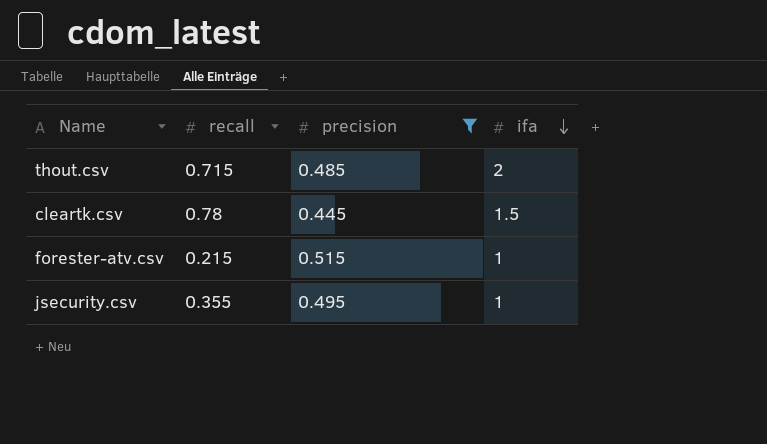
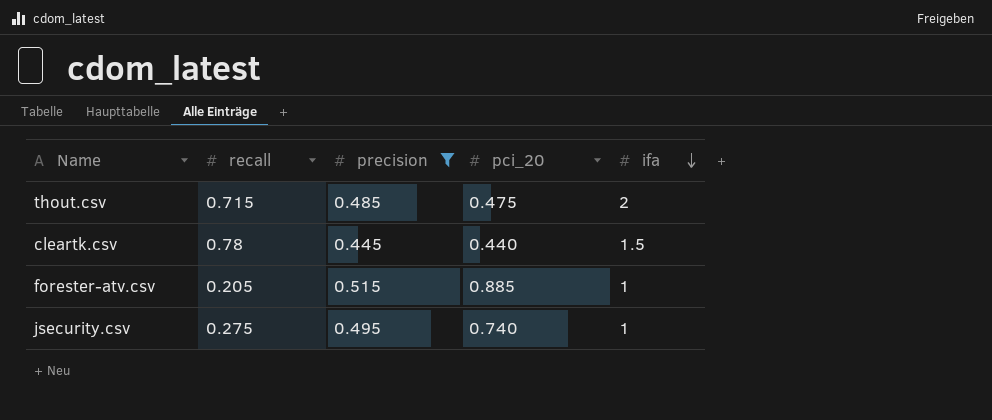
column pci_20 | position: none -> 4
forester-atv.csv | recall: 0.215 -> 0.205
jsecurity.csv | recall: 0.355 -> 0.275

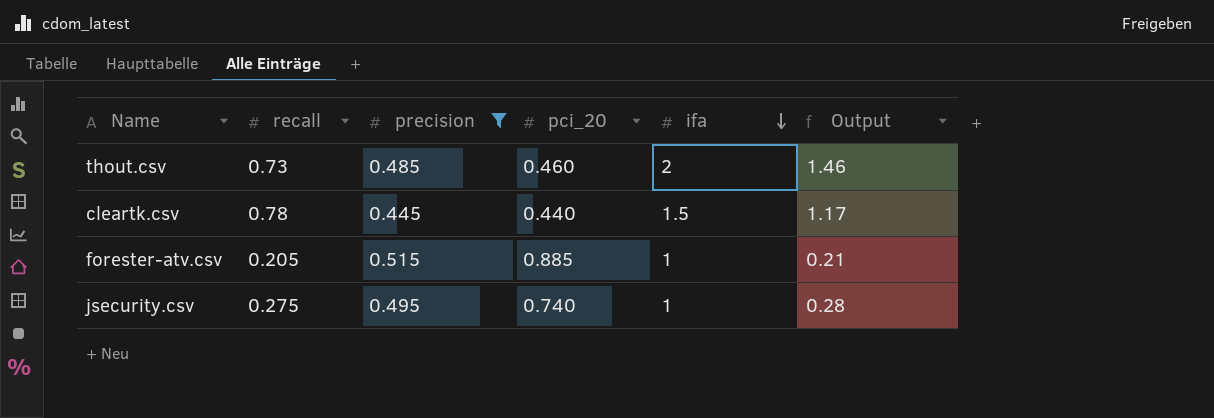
column Output | formula: none -> [recall] * [ifa]
thout.csv | recall: 0.715 -> 0.73
thout.csv | pci_20: 0.475 -> 0.460

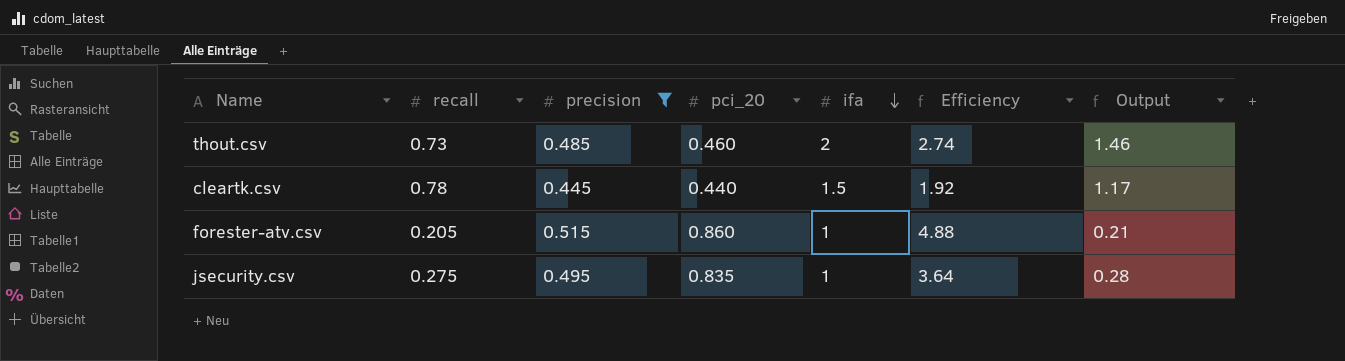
column Efficiency | formula: none -> [ifa] / [recall]
forester-atv.csv | pci_20: 0.885 -> 0.860
jsecurity.csv | pci_20: 0.740 -> 0.835

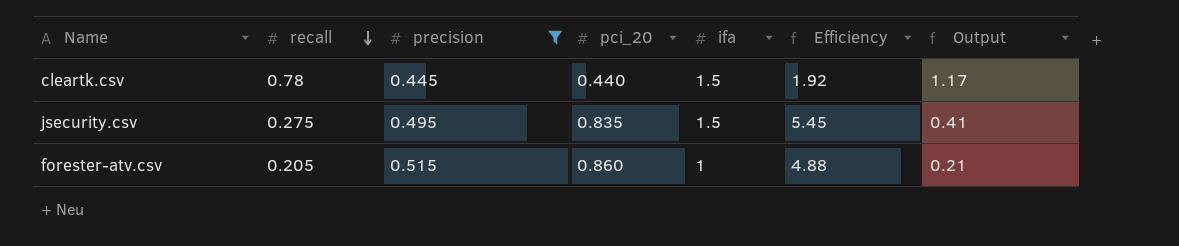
row order: ifa descending -> recall descending
row thout.csv: 0.73 | 0.485 | 0.460 | 2 | 2.74 | 1.46 -> none
jsecurity.csv | ifa: 1 -> 1.5
jsecurity.csv | Efficiency: 3.64 -> 5.45
jsecurity.csv | Output: 0.28 -> 0.41

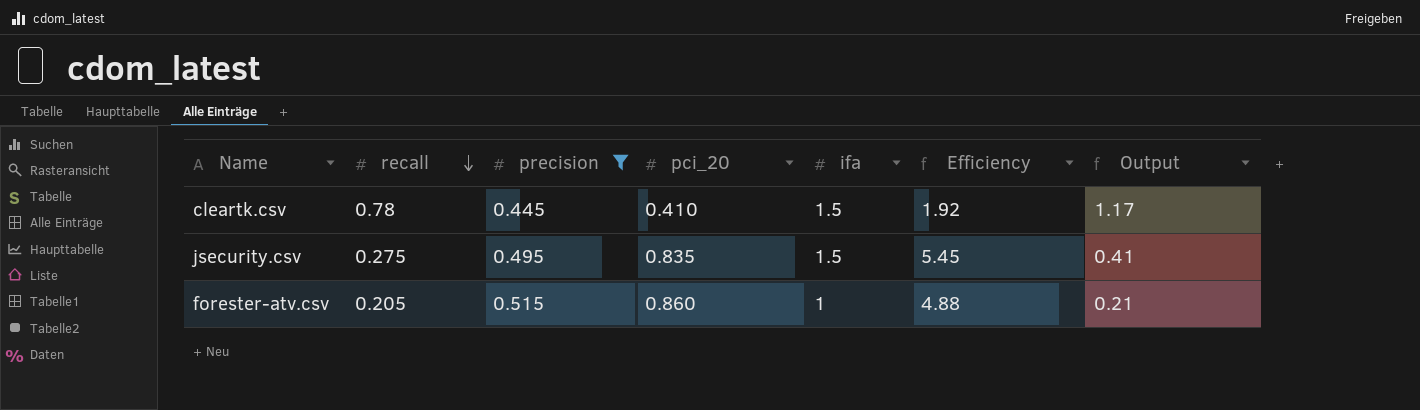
cleartk.csv | pci_20: 0.440 -> 0.410

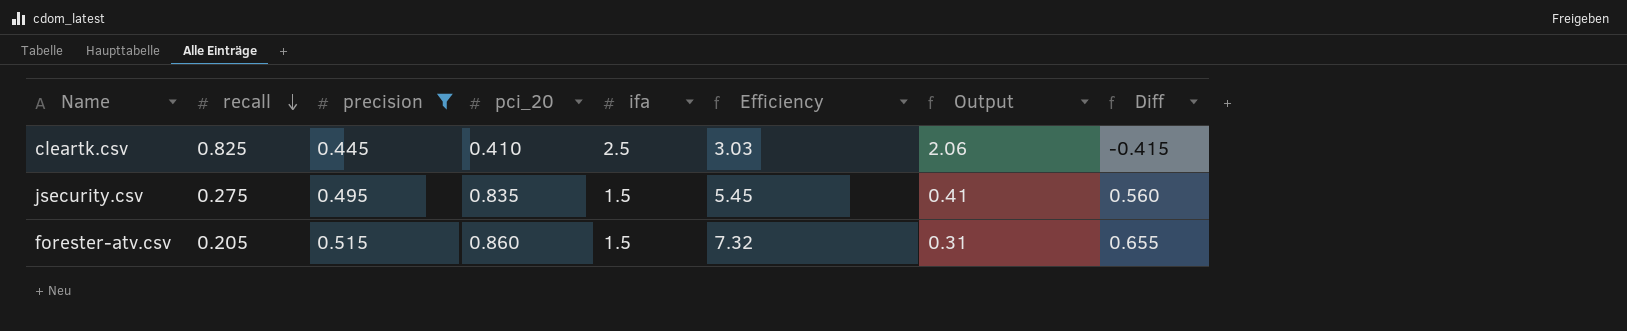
column Diff | formula: none -> [pci_20] - [recall]
cleartk.csv | recall: 0.78 -> 0.825
cleartk.csv | ifa: 1.5 -> 2.5
cleartk.csv | Efficiency: 1.92 -> 3.03
cleartk.csv | Output: 1.17 -> 2.06
forester-atv.csv | ifa: 1 -> 1.5
forester-atv.csv | Efficiency: 4.88 -> 7.32
forester-atv.csv | Output: 0.21 -> 0.31

